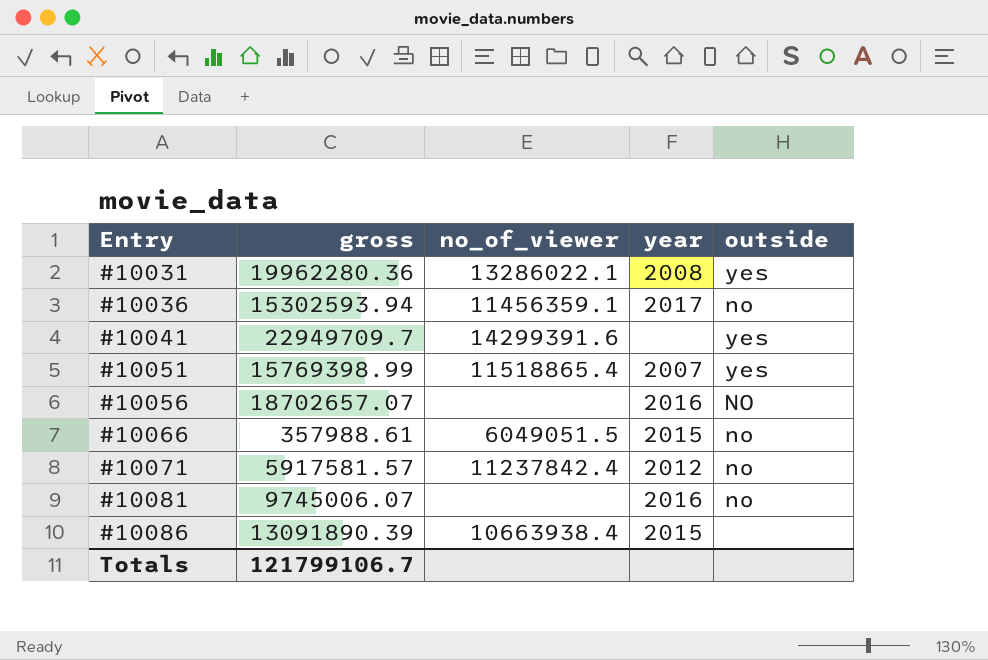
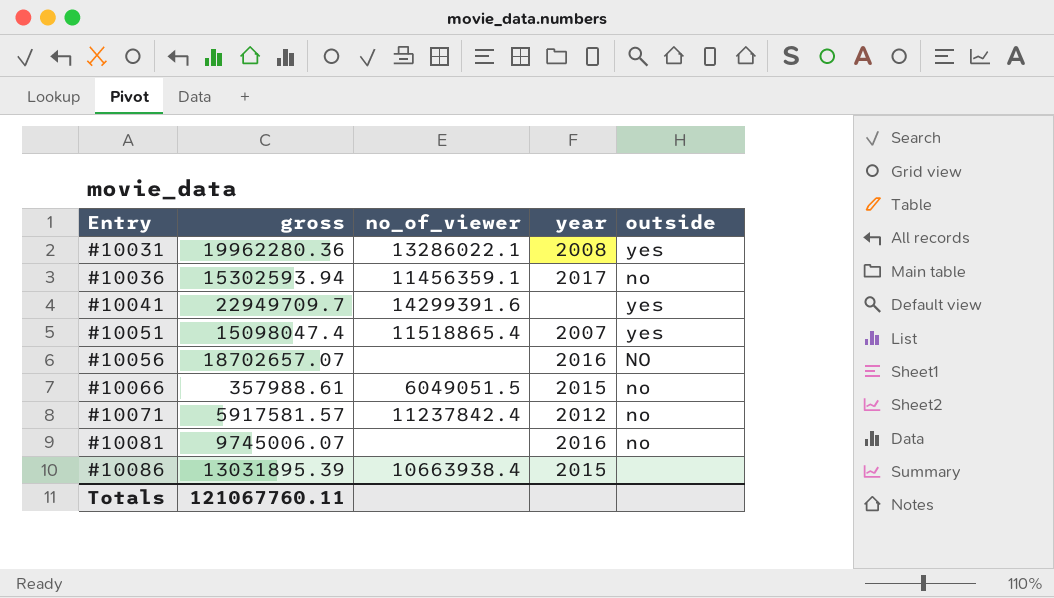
#10051 | gross: 15769398.99 -> 15098047.4
#10086 | gross: 13091890.39 -> 13031895.39
Totals | gross: 121799106.7 -> 121067760.11

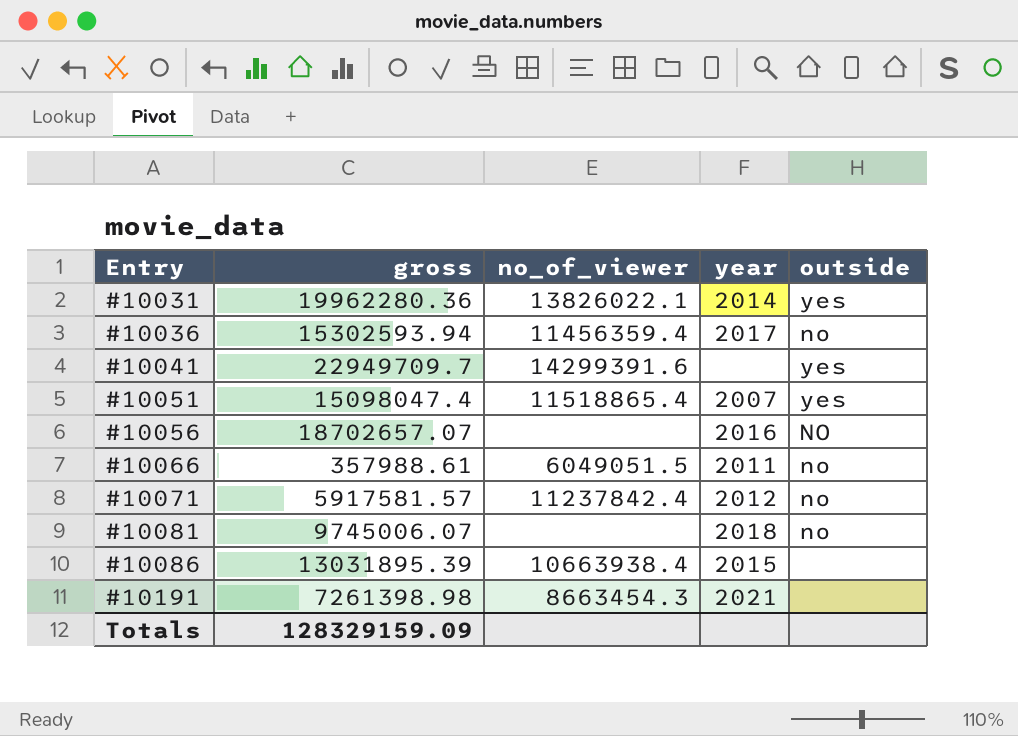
#10031 | no_of_viewer: 13286022.1 -> 13826022.1
#10031 | year: 2008 -> 2014
#10036 | no_of_viewer: 11456359.1 -> 11456359.4
#10066 | year: 2015 -> 2011
#10081 | year: 2016 -> 2018
row #10191: none -> 7261398.98 | 8663454.3 | 2021 | none
Totals | gross: 121067760.11 -> 128329159.09

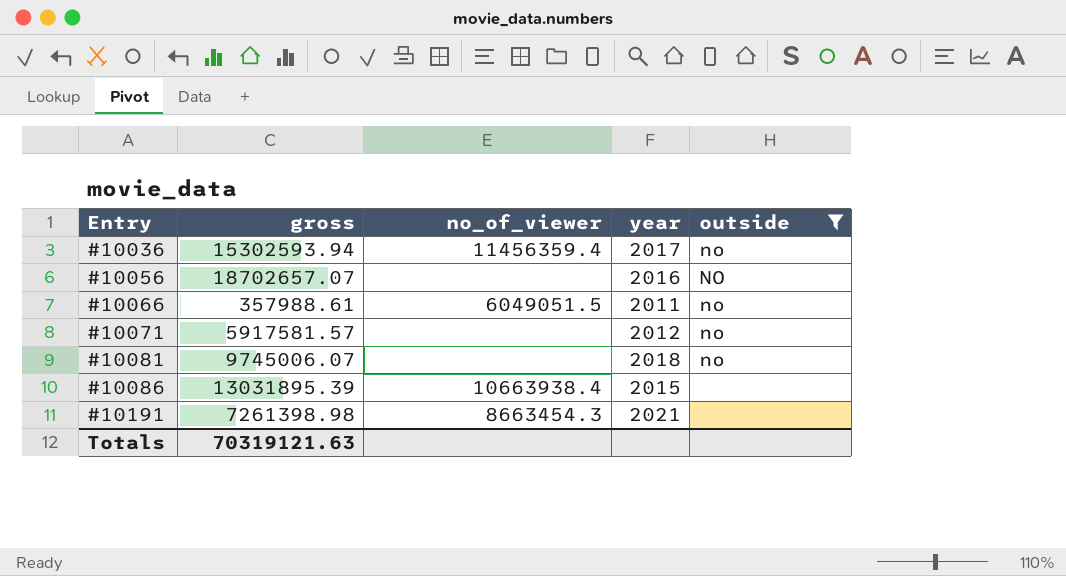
filter: none -> outside != yes
#10071 | no_of_viewer: 11237842.4 -> none
Totals | gross: 128329159.09 -> 70319121.63

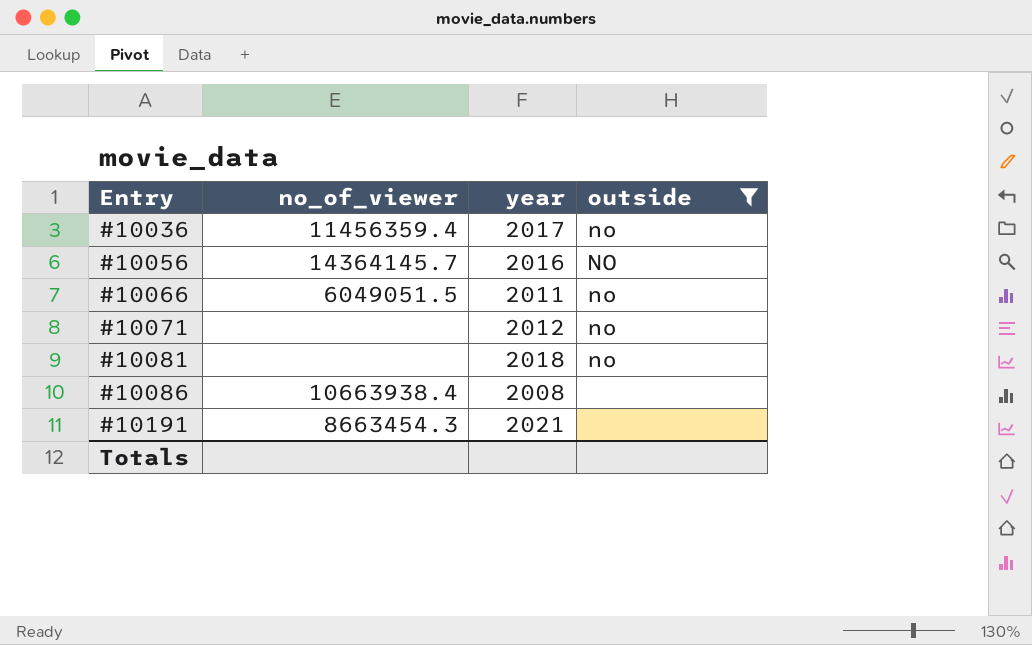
column gross | position: 2 -> none
#10056 | no_of_viewer: none -> 14364145.7
#10086 | year: 2015 -> 2008

